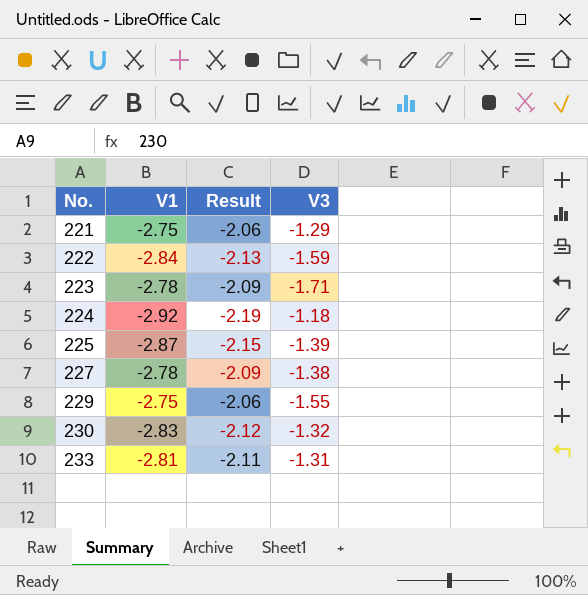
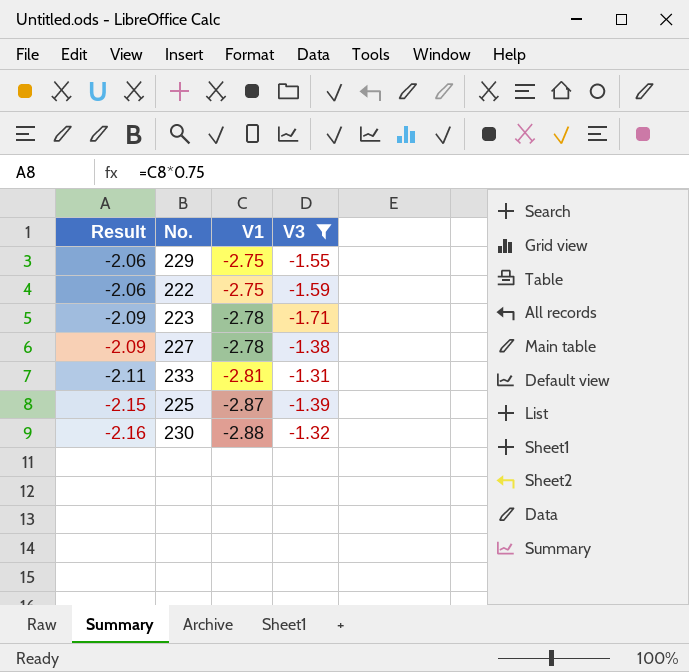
filter: none -> V3 <= -1.31
row order: No. ascending -> Result descending
column Result | position: 3 -> 1
222 | Result: -2.13 -> -2.06
222 | V1: -2.84 -> -2.75
230 | Result: -2.12 -> -2.16
230 | V1: -2.83 -> -2.88

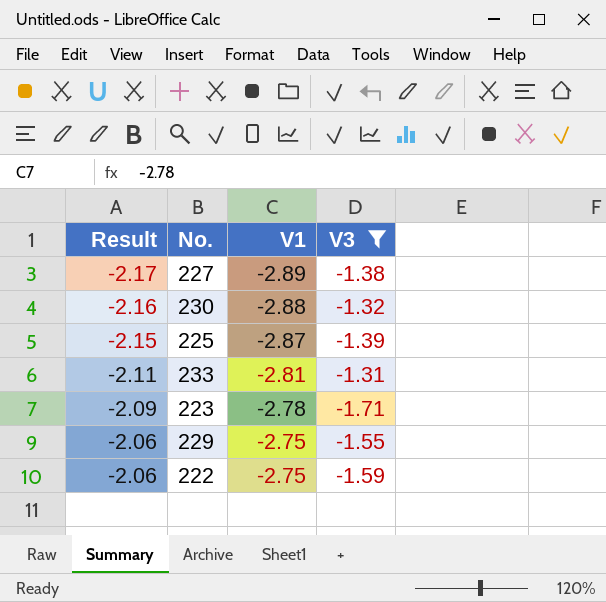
row order: Result descending -> Result ascending
227 | Result: -2.09 -> -2.17
227 | V1: -2.78 -> -2.89

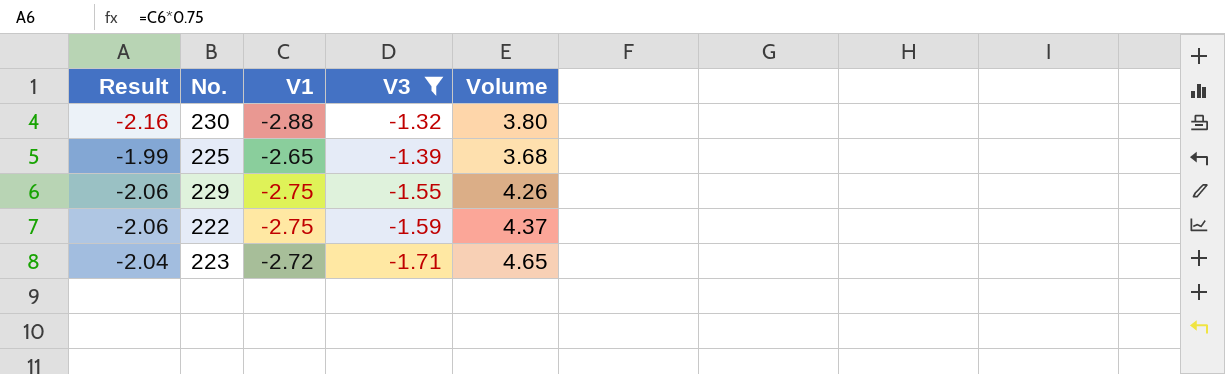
row order: Result ascending -> V3 descending
column Volume | formula: none -> [V1] * [V3]
row 227: -2.17 | -2.89 | -1.38 -> none
row 233: -2.11 | -2.81 | -1.31 -> none
225 | Result: -2.15 -> -1.99
225 | V1: -2.87 -> -2.65
223 | Result: -2.09 -> -2.04
223 | V1: -2.78 -> -2.72

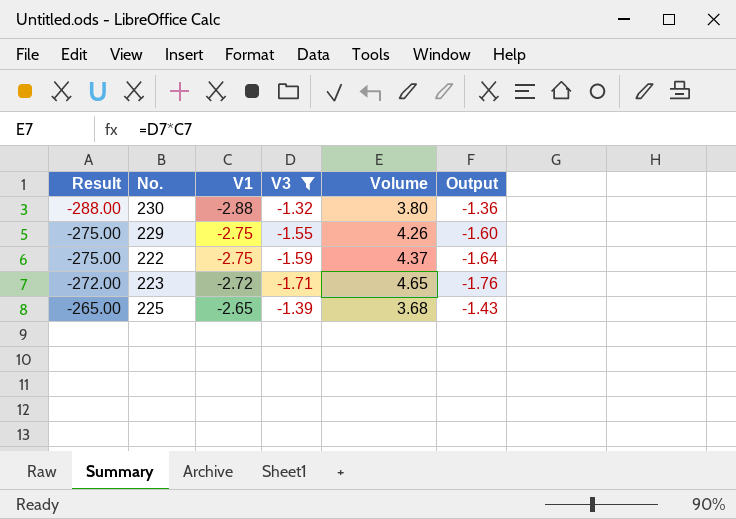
row order: V3 descending -> Result ascending
column Result | formula: [V1] * 0.75 -> [V1] * 100
column Output | formula: none -> [V3] * 1.03

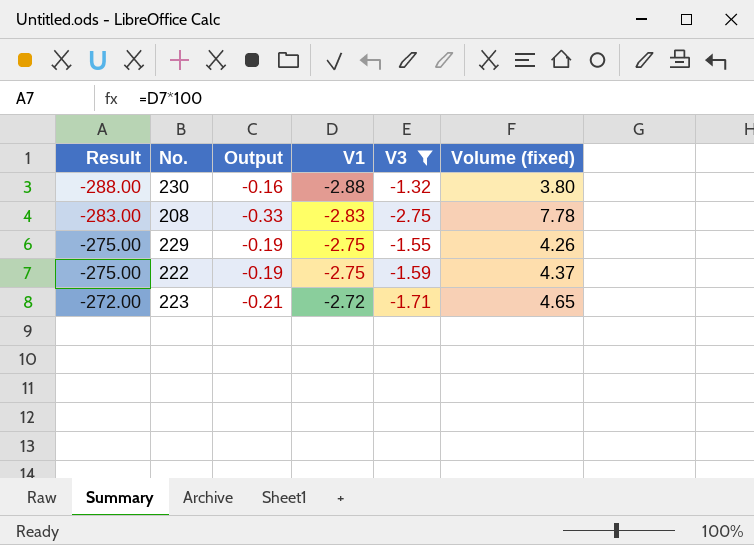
column Output | formula: [V3] * 1.03 -> [V3] * 0.12
column Output | position: 6 -> 3
column name: Volume -> Volume (fixed)
row 225: -265.00 | -2.65 | -1.39 | 3.68 | -1.43 -> none
row 208: none -> -283.00 | -0.33 | -2.83 | -2.75 | 7.78

